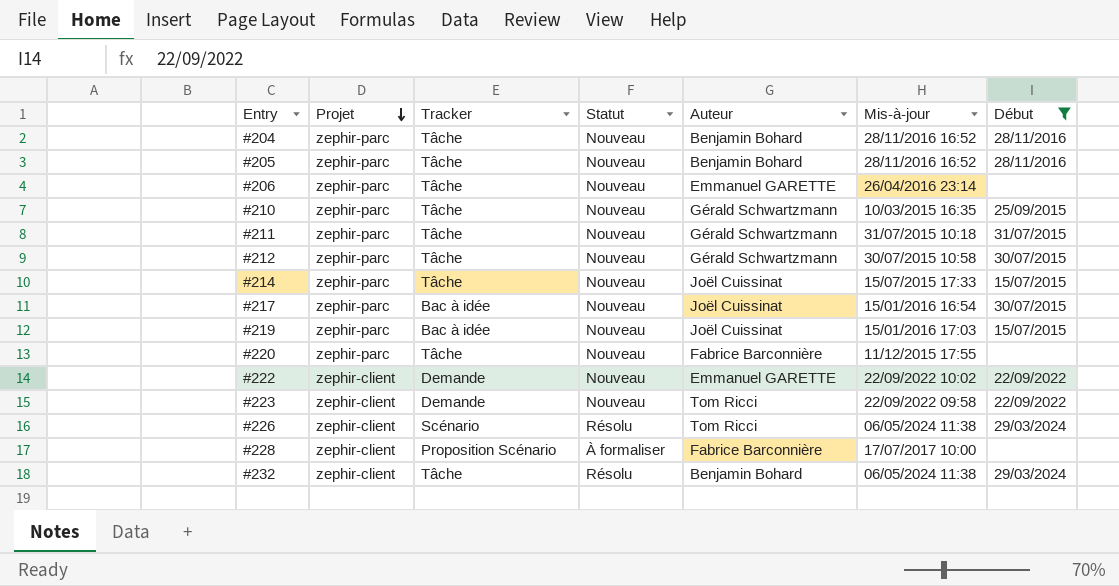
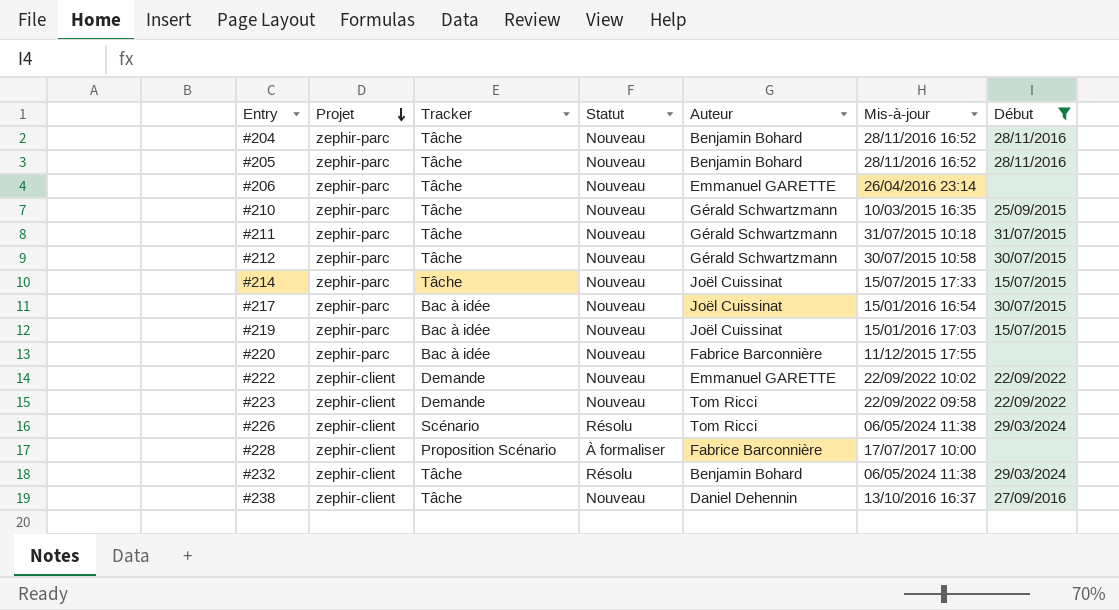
#220 | Tracker: Tâche -> Bac à idée
row #238: none -> zephir-client | Tâche | Nouveau | Daniel Dehennin | 13/10/2016 16:37 | 27/09/2016

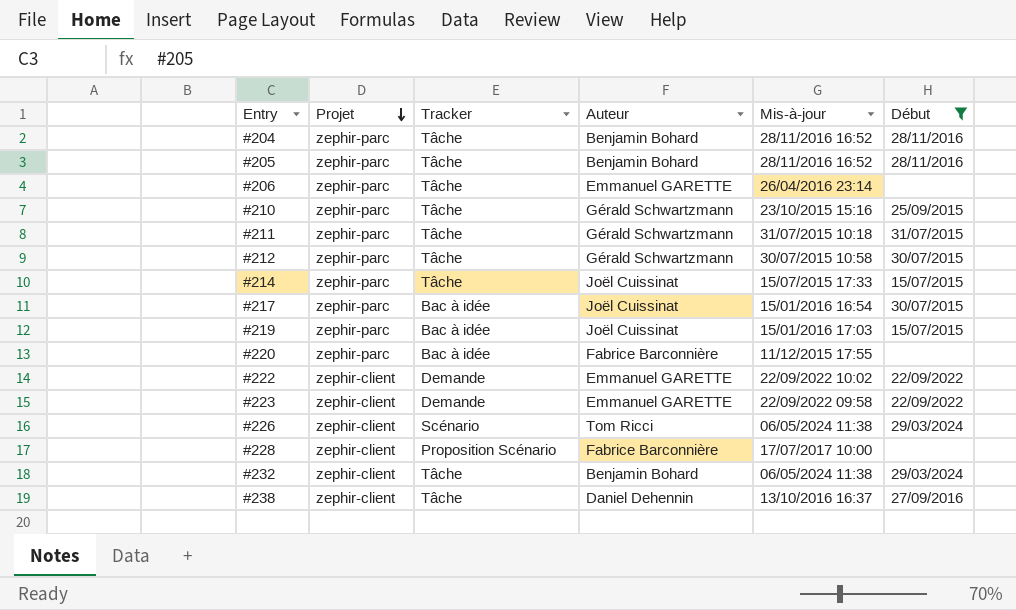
column Statut | position: 4 -> none
#210 | Mis-à-jour: 10/03/2015 16:35 -> 23/10/2015 15:16
#223 | Auteur: Tom Ricci -> Emmanuel GARETTE

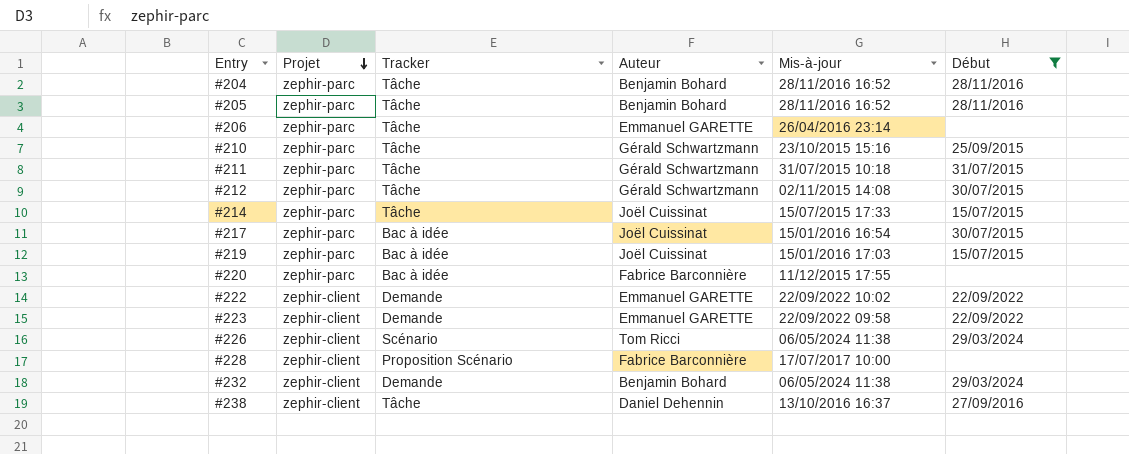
#212 | Mis-à-jour: 30/07/2015 10:58 -> 02/11/2015 14:08
#232 | Tracker: Tâche -> Demande

